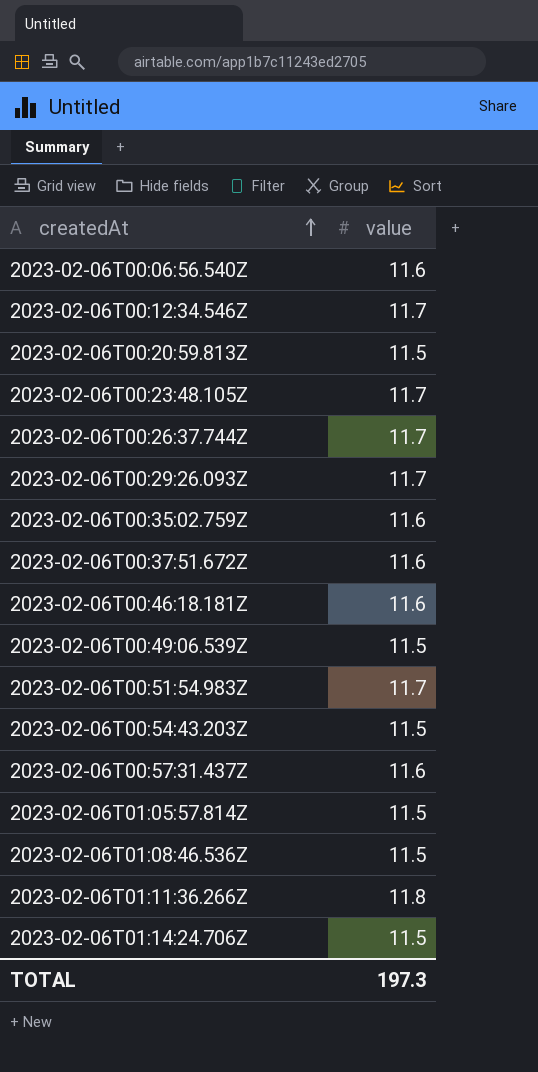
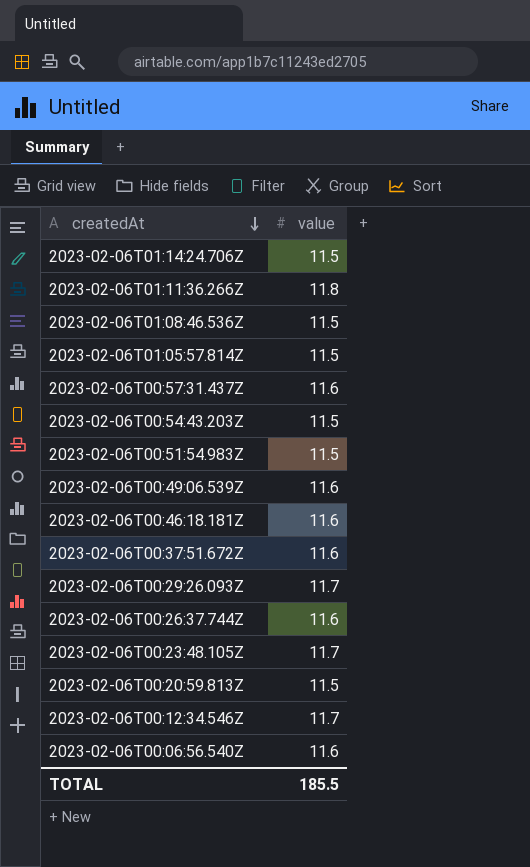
row order: createdAt ascending -> createdAt descending
row 2023-02-06T00:35:02.759Z: 11.6 -> none
2023-02-06T00:51:54.983Z | value: 11.7 -> 11.5
2023-02-06T00:49:06.539Z | value: 11.5 -> 11.6
2023-02-06T00:26:37.744Z | value: 11.7 -> 11.6
TOTAL | value: 197.3 -> 185.5

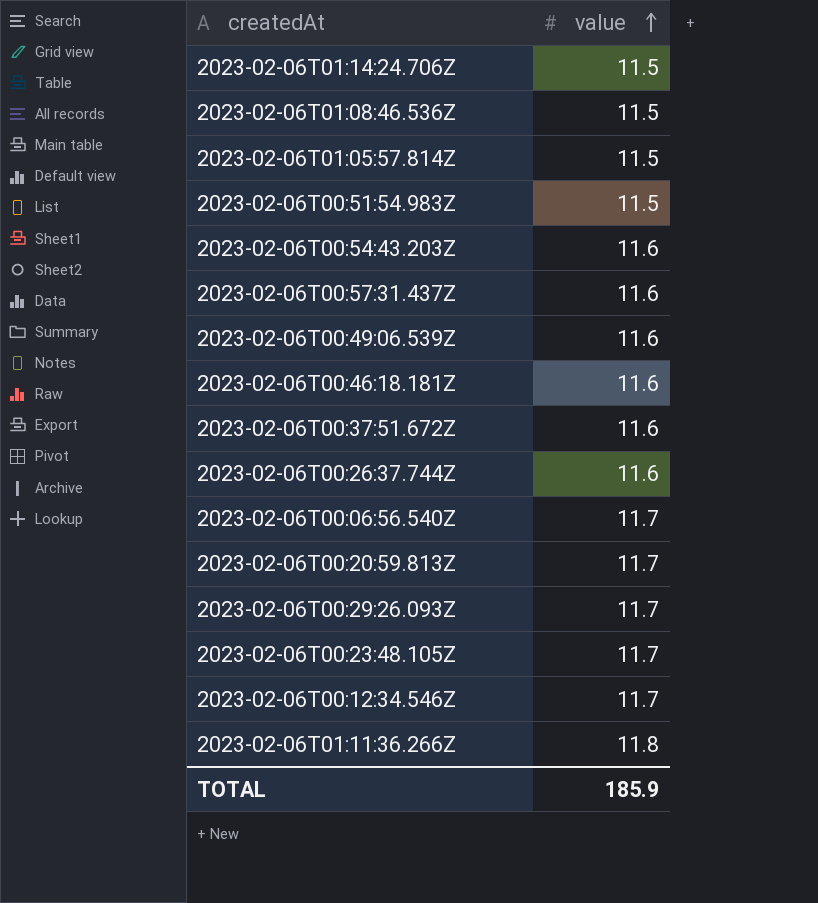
row order: createdAt descending -> value ascending
2023-02-06T00:54:43.203Z | value: 11.5 -> 11.6
2023-02-06T00:06:56.540Z | value: 11.6 -> 11.7
2023-02-06T00:20:59.813Z | value: 11.5 -> 11.7
TOTAL | value: 185.5 -> 185.9

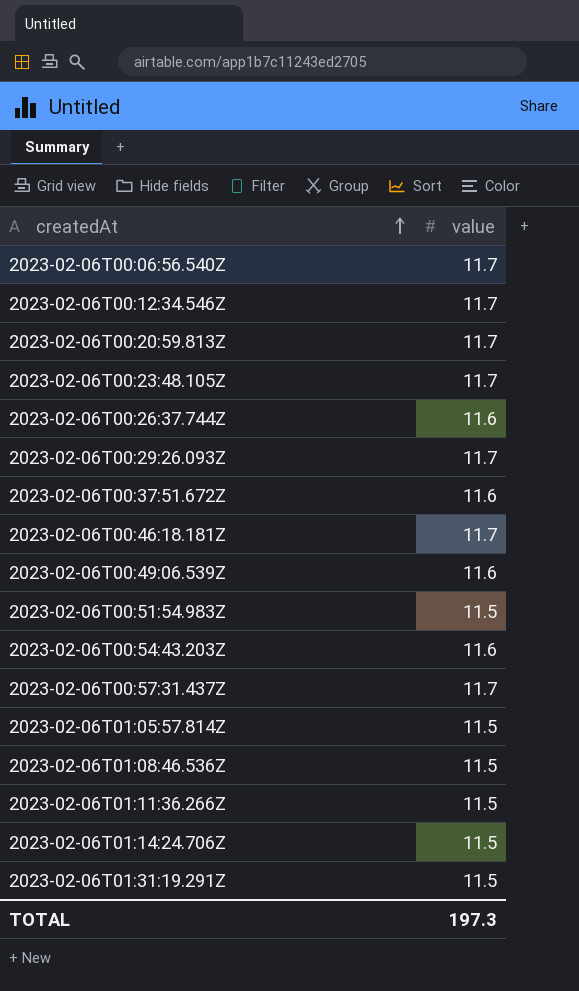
row order: value ascending -> createdAt ascending
2023-02-06T00:46:18.181Z | value: 11.6 -> 11.7
2023-02-06T00:57:31.437Z | value: 11.6 -> 11.7
2023-02-06T01:11:36.266Z | value: 11.8 -> 11.5
row 2023-02-06T01:31:19.291Z: none -> 11.5
TOTAL | value: 185.9 -> 197.3

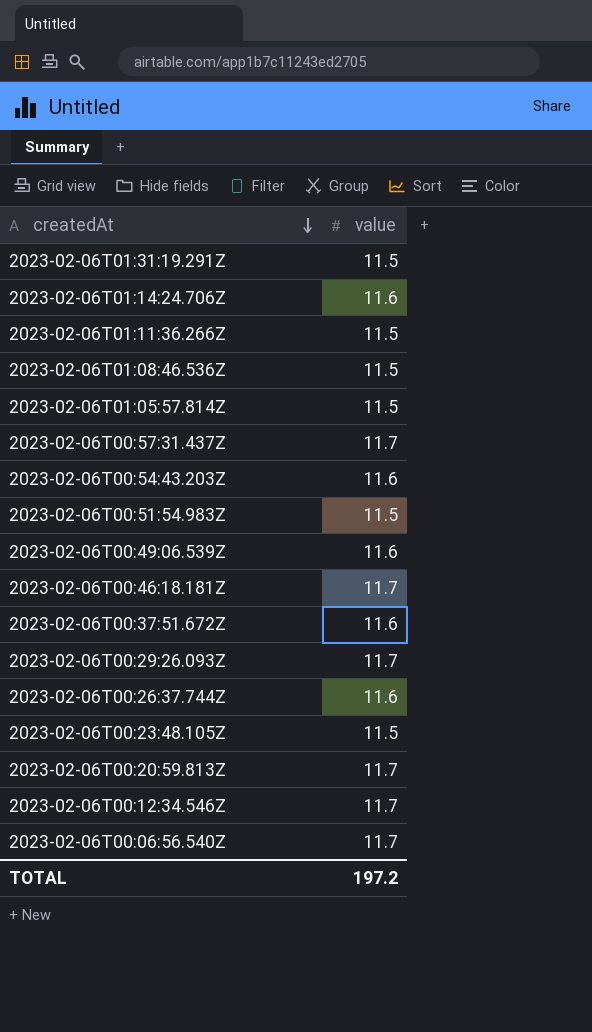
row order: createdAt ascending -> createdAt descending
2023-02-06T01:14:24.706Z | value: 11.5 -> 11.6
2023-02-06T00:23:48.105Z | value: 11.7 -> 11.5
TOTAL | value: 197.3 -> 197.2

